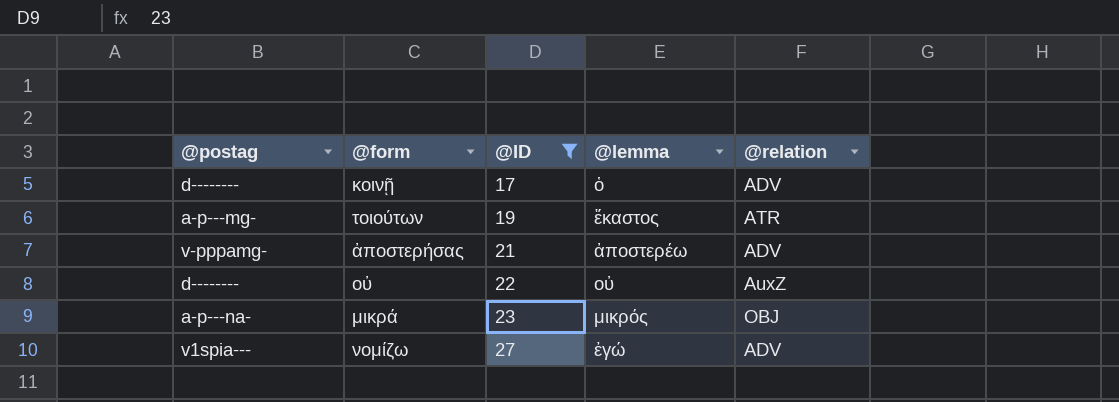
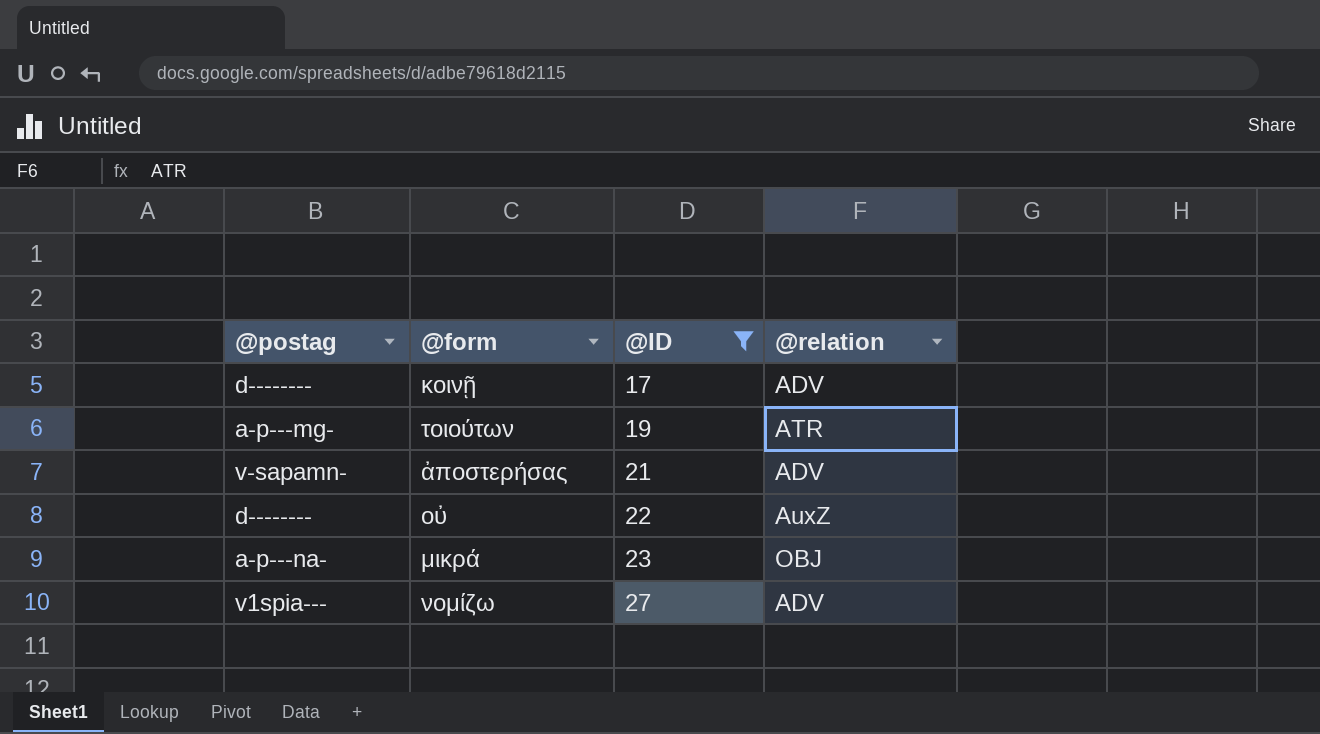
column @lemma | position: 4 -> none
ἀποστερήσας | @postag: v-pppamg- -> v-sapamn-

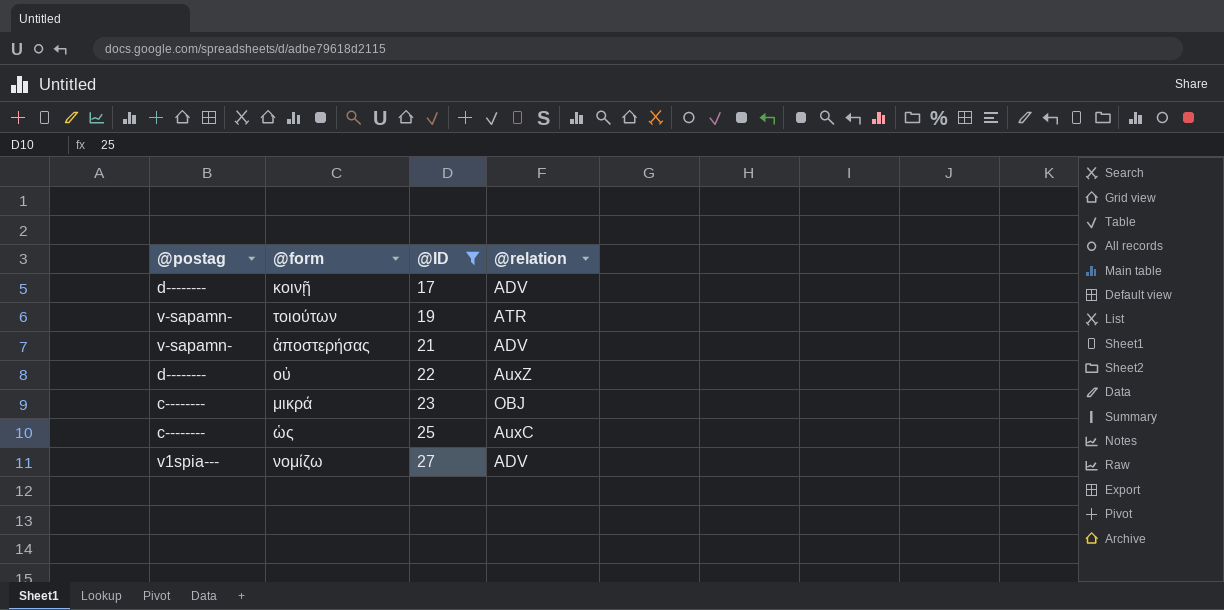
τοιούτων | @postag: a-p---mg- -> v-sapamn-
μικρά | @postag: a-p---na- -> c--------
row ὡς: none -> c-------- | 25 | AuxC

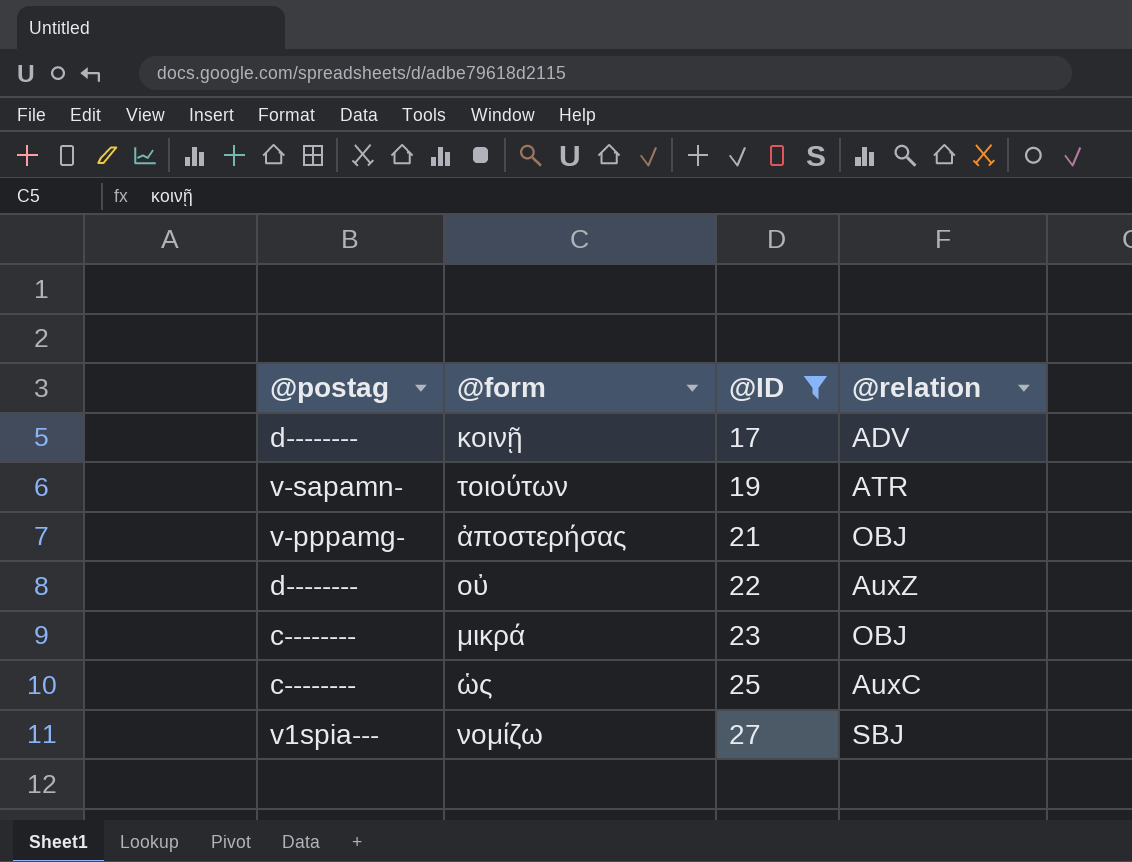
ἀποστερήσας | @postag: v-sapamn- -> v-pppamg-
ἀποστερήσας | @relation: ADV -> OBJ
νομίζω | @relation: ADV -> SBJ

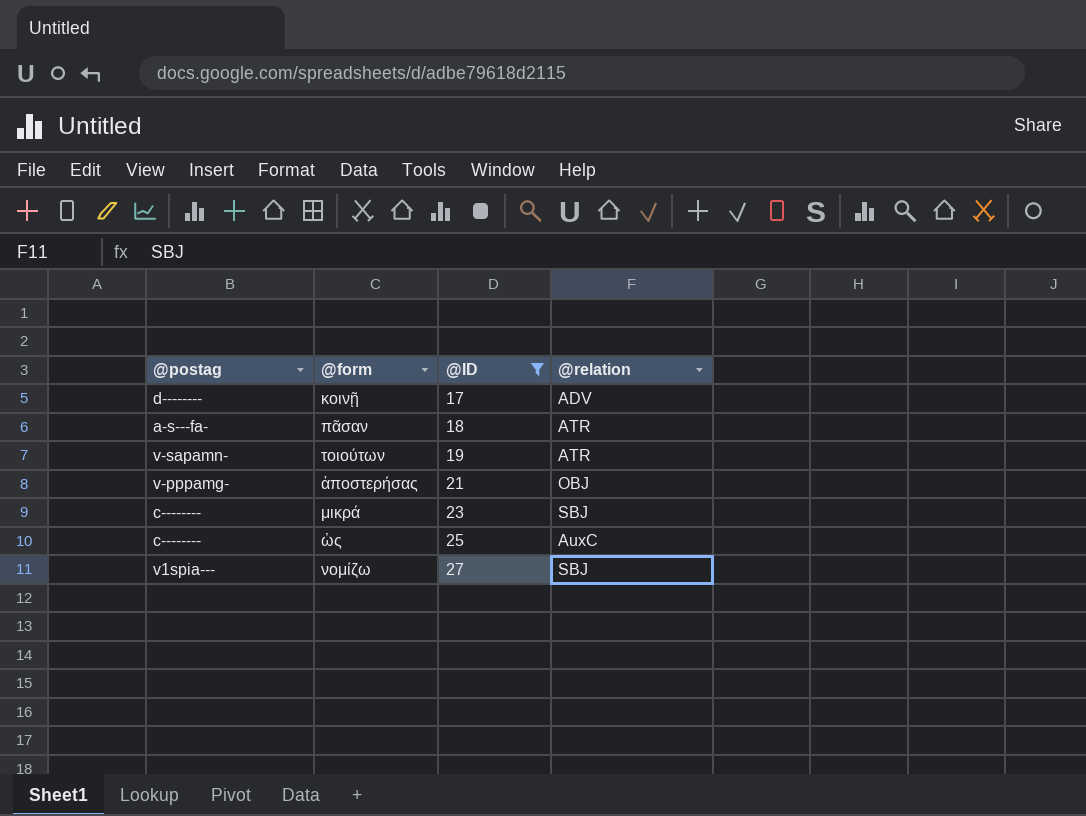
row οὐ: d-------- | 22 | AuxZ -> none
row πᾶσαν: none -> a-s---fa- | 18 | ATR
μικρά | @relation: OBJ -> SBJ

